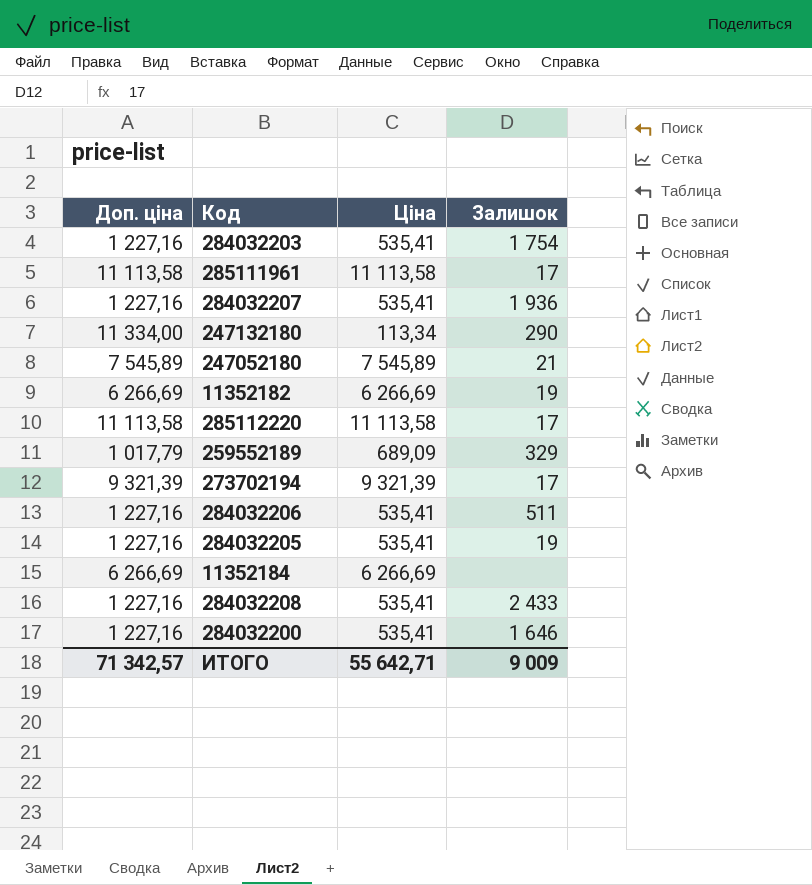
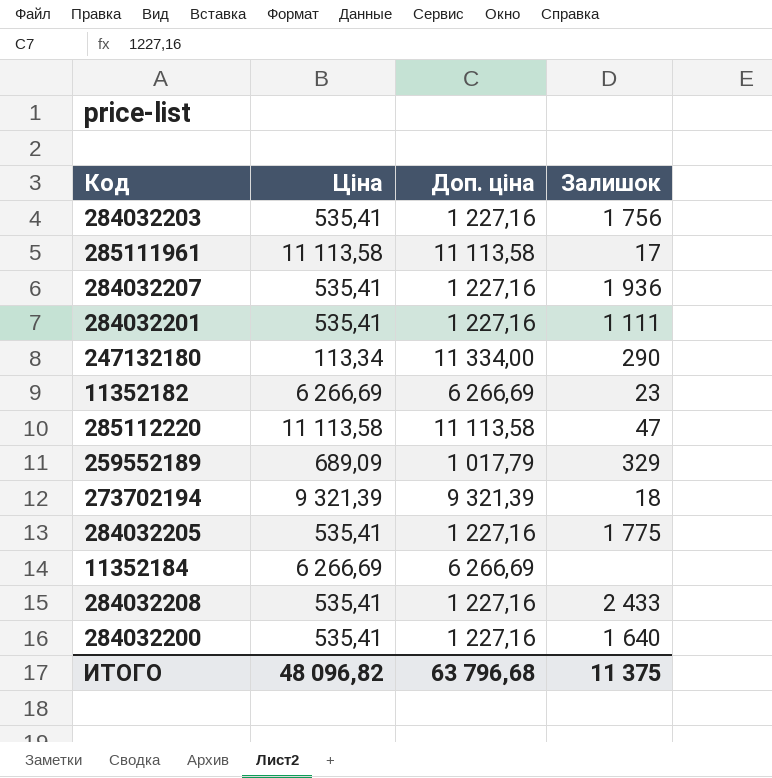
column Доп. ціна | position: 1 -> 3
row 247052180: 7 545,89 | 7 545,89 | 21 -> none
row 284032206: 1 227,16 | 535,41 | 511 -> none
284032203 | Залишок: 1 754 -> 1 756
row 284032201: none -> 535,41 | 1 227,16 | 1 111
11352182 | Залишок: 19 -> 23
285112220 | Залишок: 17 -> 47
273702194 | Залишок: 17 -> 18
284032205 | Залишок: 19 -> 1 775
284032200 | Залишок: 1 646 -> 1 640
ИТОГО | Ціна: 55 642,71 -> 48 096,82
ИТОГО | Доп. ціна: 71 342,57 -> 63 796,68
ИТОГО | Залишок: 9 009 -> 11 375

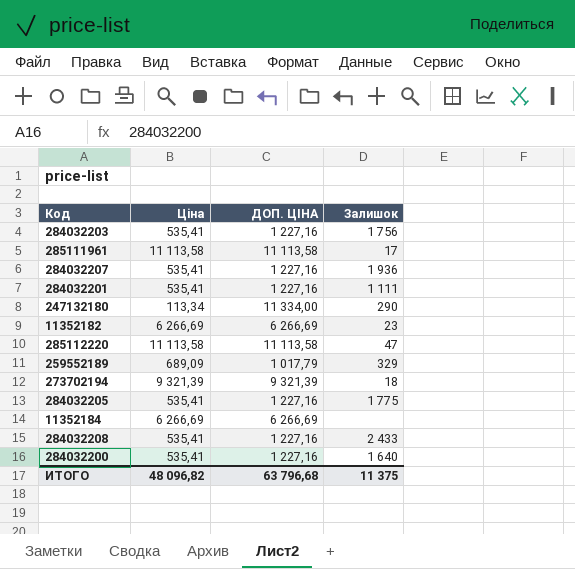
column name: Доп. ціна -> ДОП. ЦІНА

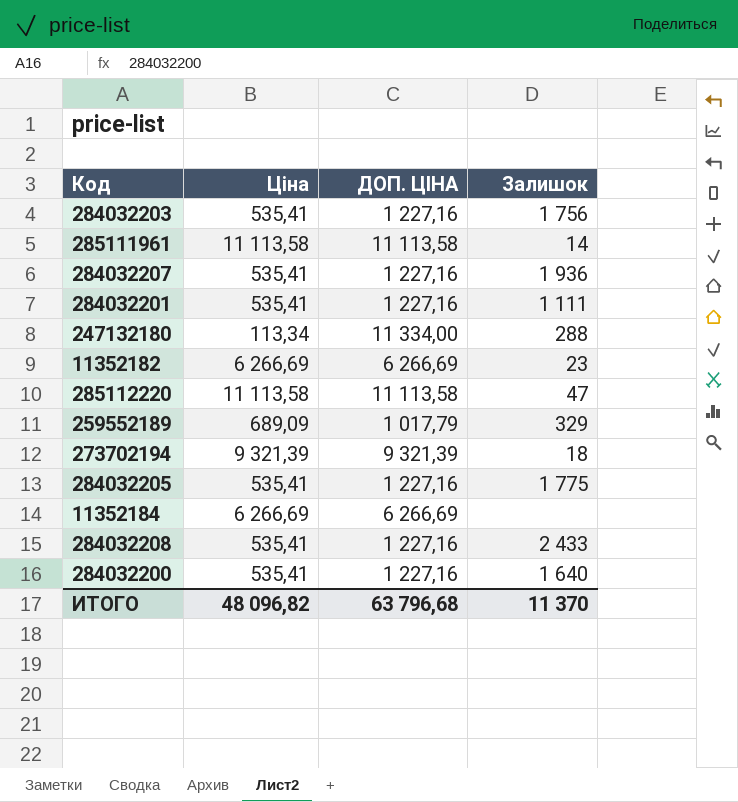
285111961 | Залишок: 17 -> 14
247132180 | Залишок: 290 -> 288
ИТОГО | Залишок: 11 375 -> 11 370

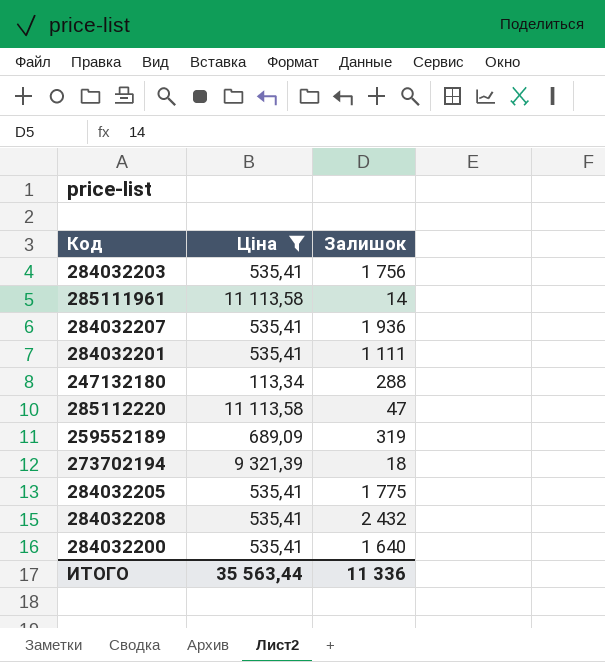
filter: none -> Ціна != 6 266,69
column ДОП. ЦІНА | position: 3 -> none
259552189 | Залишок: 329 -> 319
284032208 | Залишок: 2 433 -> 2 432
ИТОГО | Ціна: 48 096,82 -> 35 563,44
ИТОГО | Залишок: 11 370 -> 11 336

